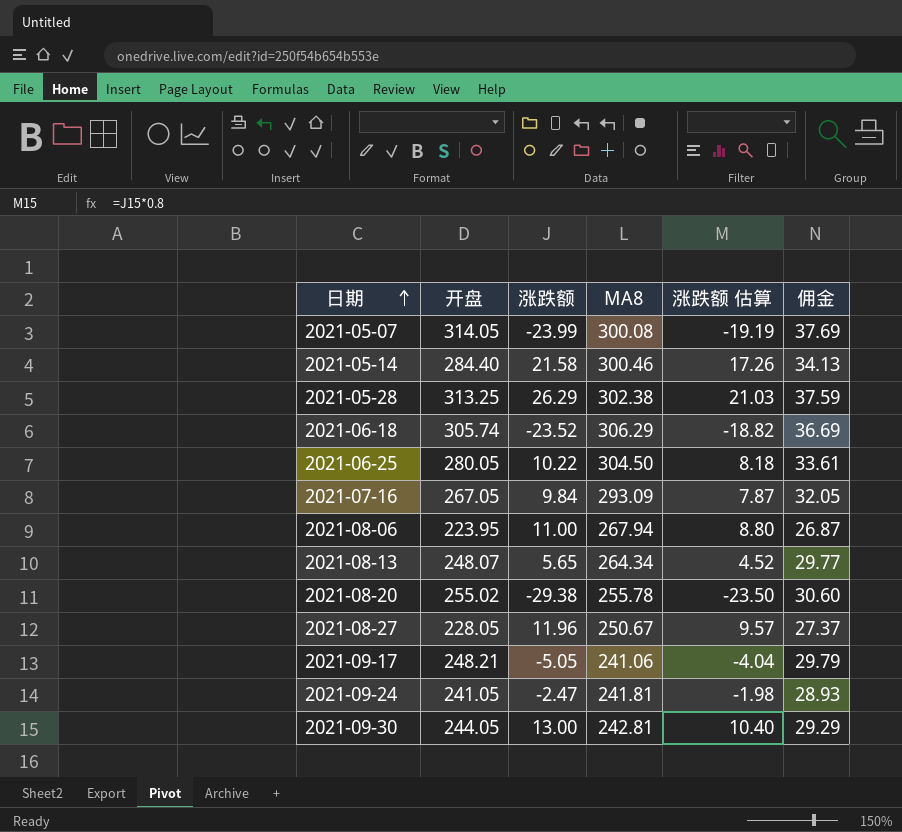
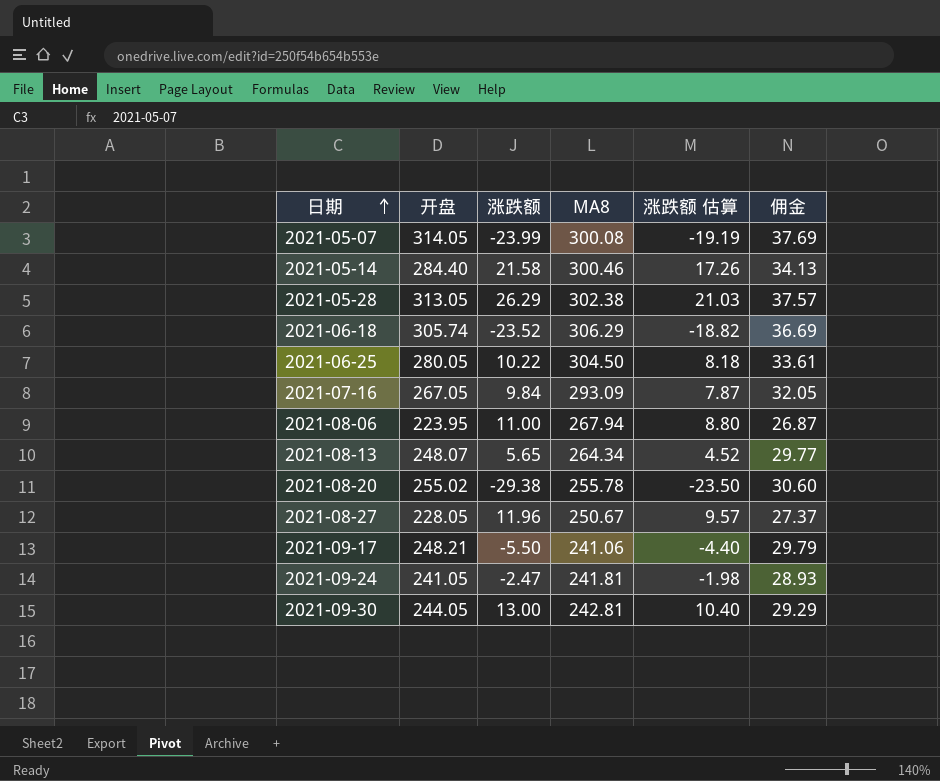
2021-05-28 | 开盘: 313.25 -> 313.05
2021-05-28 | 佣金: 37.59 -> 37.57
2021-09-17 | 涨跌额: -5.05 -> -5.50
2021-09-17 | 涨跌额 估算: -4.04 -> -4.40

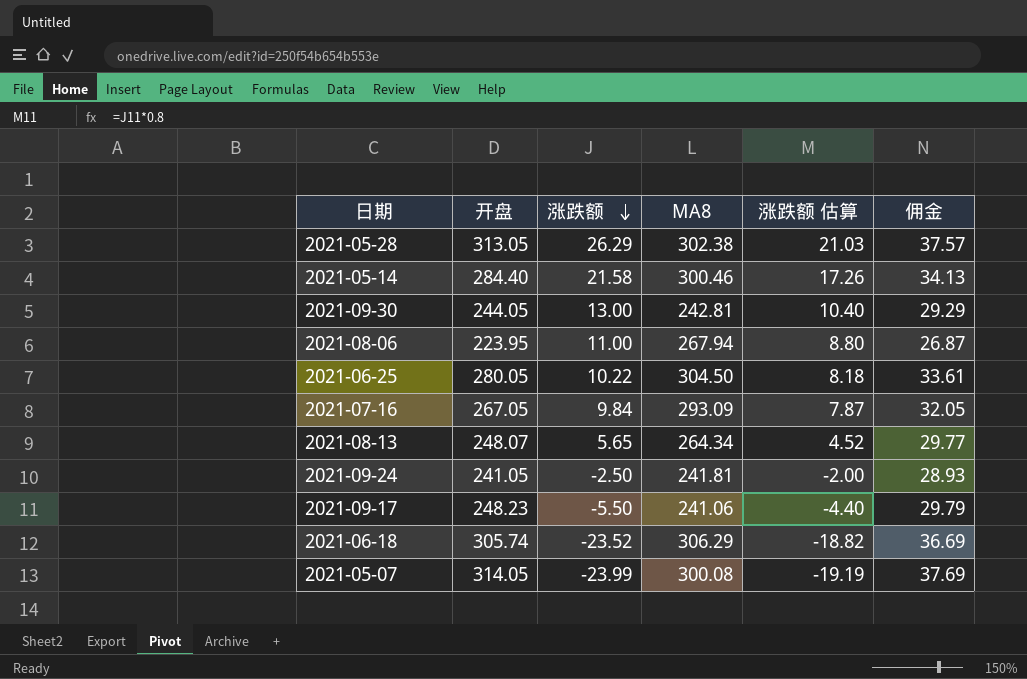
row order: 日期 ascending -> 涨跌额 descending
row 2021-08-20: 255.02 | -29.38 | 255.78 | -23.50 | 30.60 -> none
row 2021-08-27: 228.05 | 11.96 | 250.67 | 9.57 | 27.37 -> none
2021-09-24 | 涨跌额: -2.47 -> -2.50
2021-09-24 | 涨跌额 估算: -1.98 -> -2.00
2021-09-17 | 开盘: 248.21 -> 248.23

